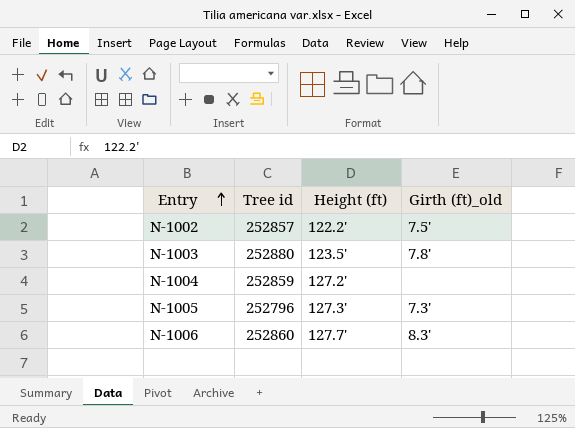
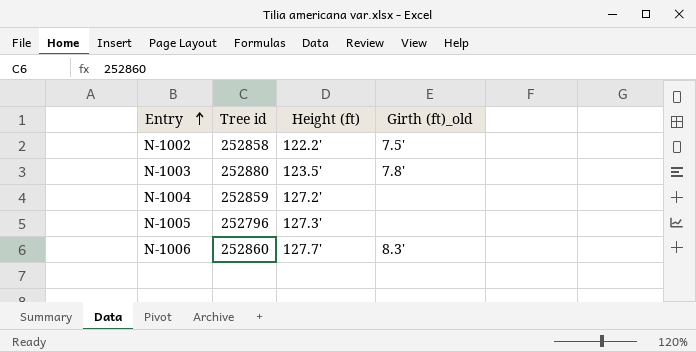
N-1002 | Tree id: 252857 -> 252858
N-1005 | Girth (ft)_old: 7.3' -> none

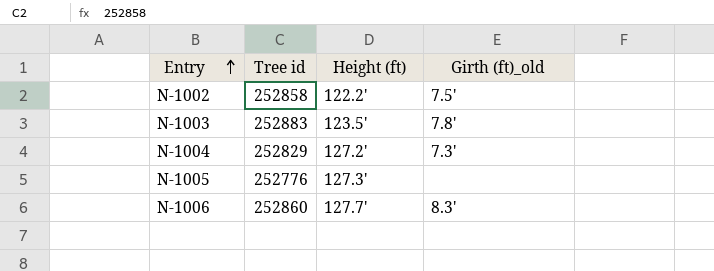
N-1003 | Tree id: 252880 -> 252883
N-1004 | Tree id: 252859 -> 252829
N-1004 | Girth (ft)_old: none -> 7.3'
N-1005 | Tree id: 252796 -> 252776

